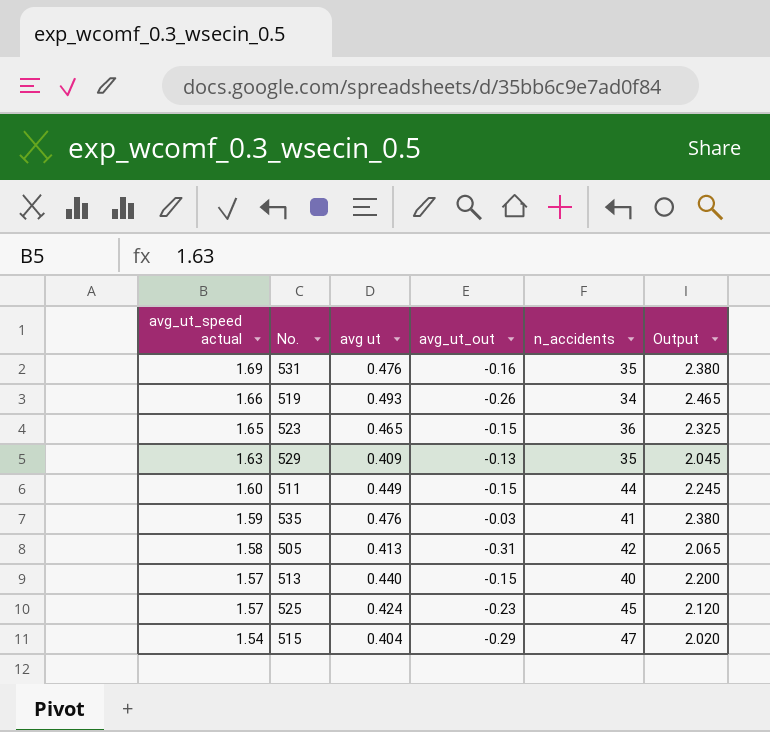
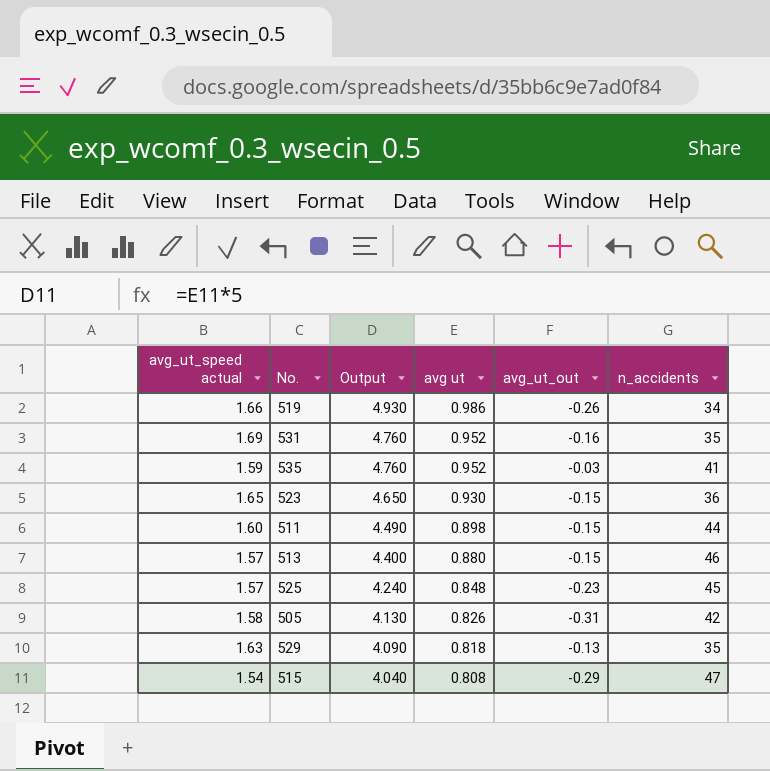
row order: avg_ut_speed actual descending -> Output descending
column Output | position: 6 -> 3
519 | Output: 2.465 -> 4.930
519 | avg ut: 0.493 -> 0.986
531 | Output: 2.380 -> 4.760
531 | avg ut: 0.476 -> 0.952
535 | Output: 2.380 -> 4.760
535 | avg ut: 0.476 -> 0.952
523 | Output: 2.325 -> 4.650
523 | avg ut: 0.465 -> 0.930
511 | Output: 2.245 -> 4.490
511 | avg ut: 0.449 -> 0.898
513 | Output: 2.200 -> 4.400
513 | avg ut: 0.440 -> 0.880
513 | n_accidents: 40 -> 46
525 | Output: 2.120 -> 4.240
525 | avg ut: 0.424 -> 0.848
505 | Output: 2.065 -> 4.130
505 | avg ut: 0.413 -> 0.826
529 | Output: 2.045 -> 4.090
529 | avg ut: 0.409 -> 0.818
515 | Output: 2.020 -> 4.040
515 | avg ut: 0.404 -> 0.808

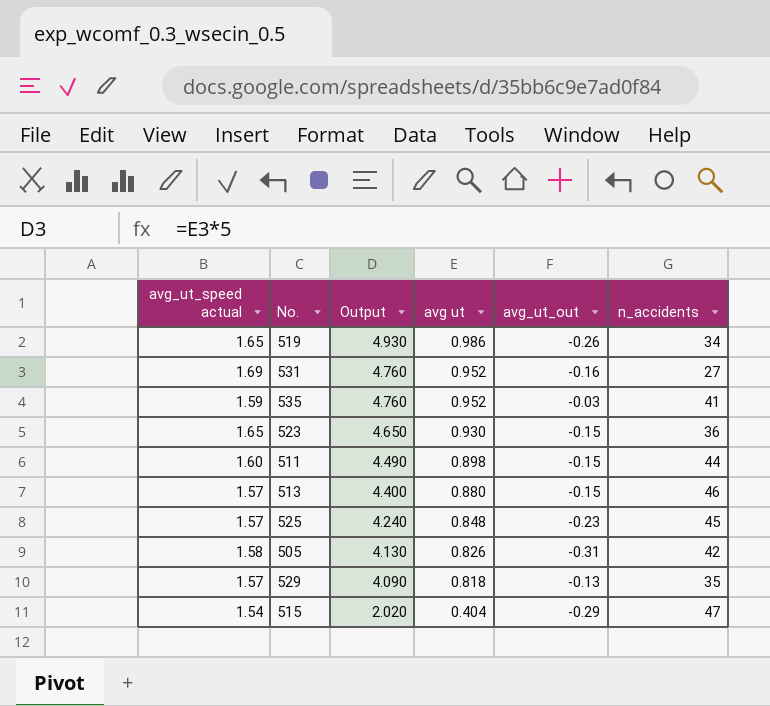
519 | avg_ut_speed actual: 1.66 -> 1.65
531 | n_accidents: 35 -> 27
529 | avg_ut_speed actual: 1.63 -> 1.57
515 | Output: 4.040 -> 2.020
515 | avg ut: 0.808 -> 0.404

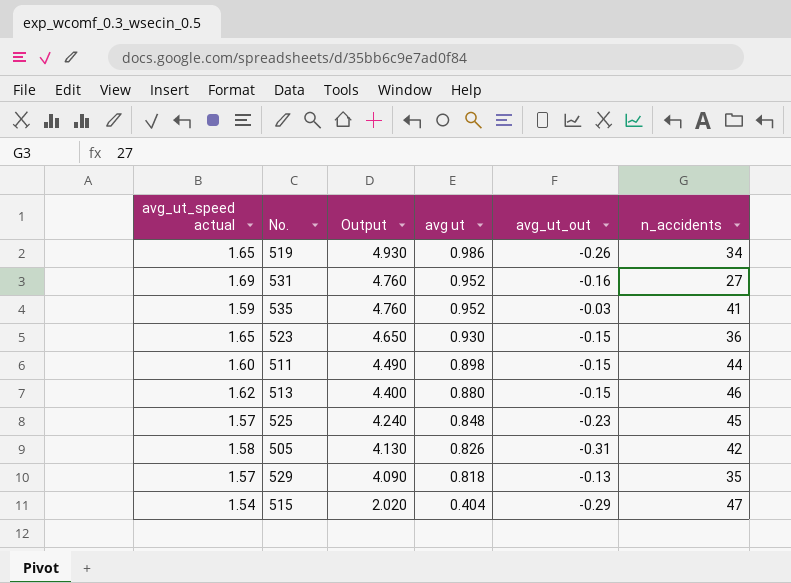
513 | avg_ut_speed actual: 1.57 -> 1.62

